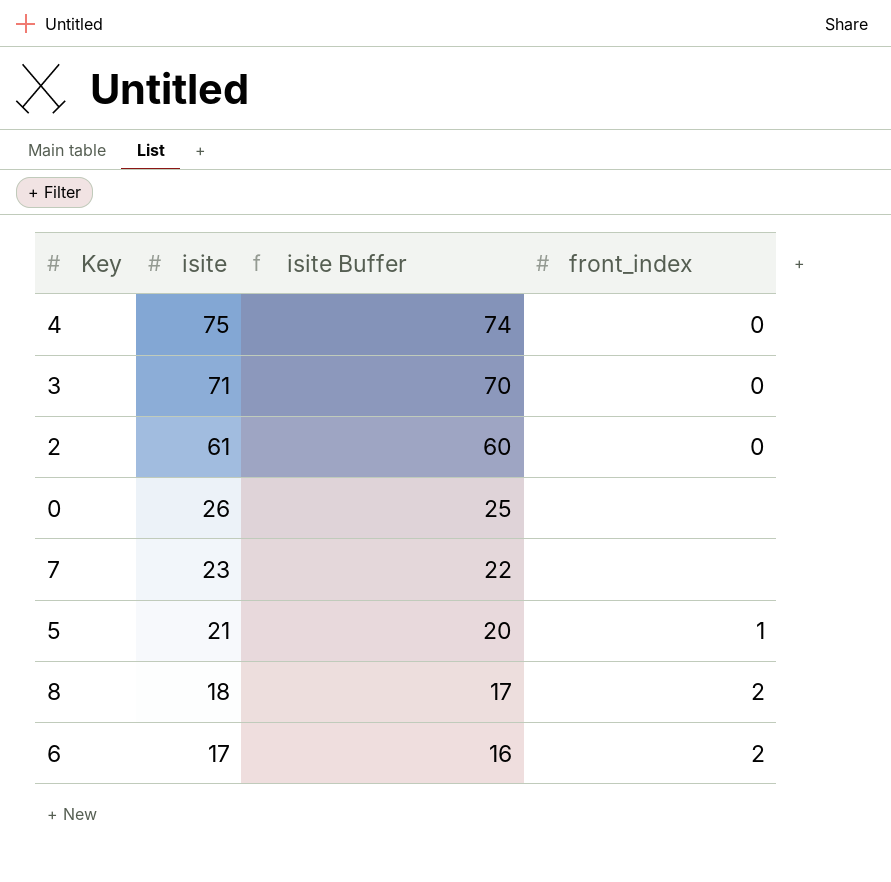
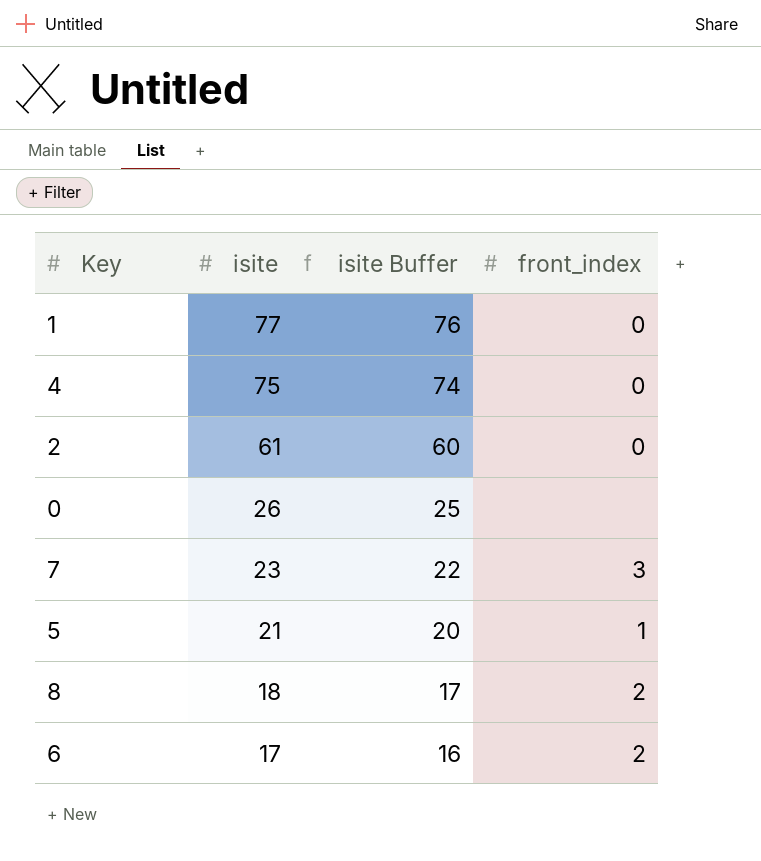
row 3: 71 | 70 | 0 -> none
row 1: none -> 77 | 76 | 0
7 | front_index: none -> 3

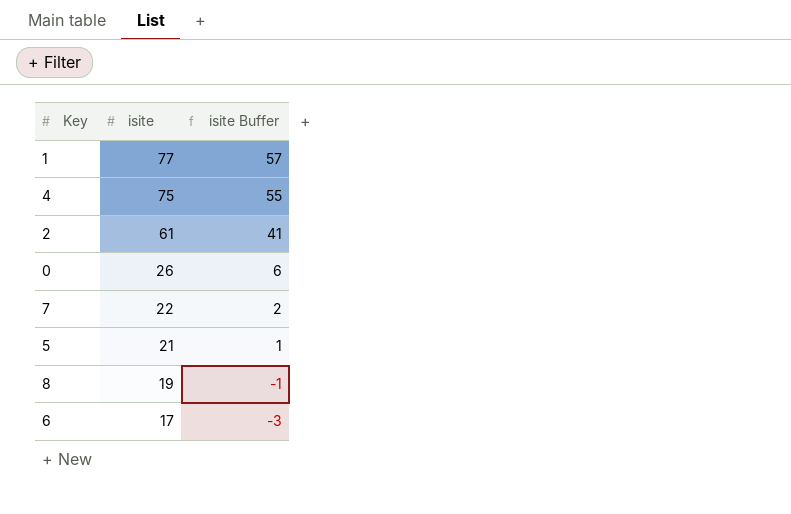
column front_index | position: 4 -> none
column isite Buffer | formula: [isite] - 1 -> [isite] - 20
7 | isite: 23 -> 22
8 | isite: 18 -> 19

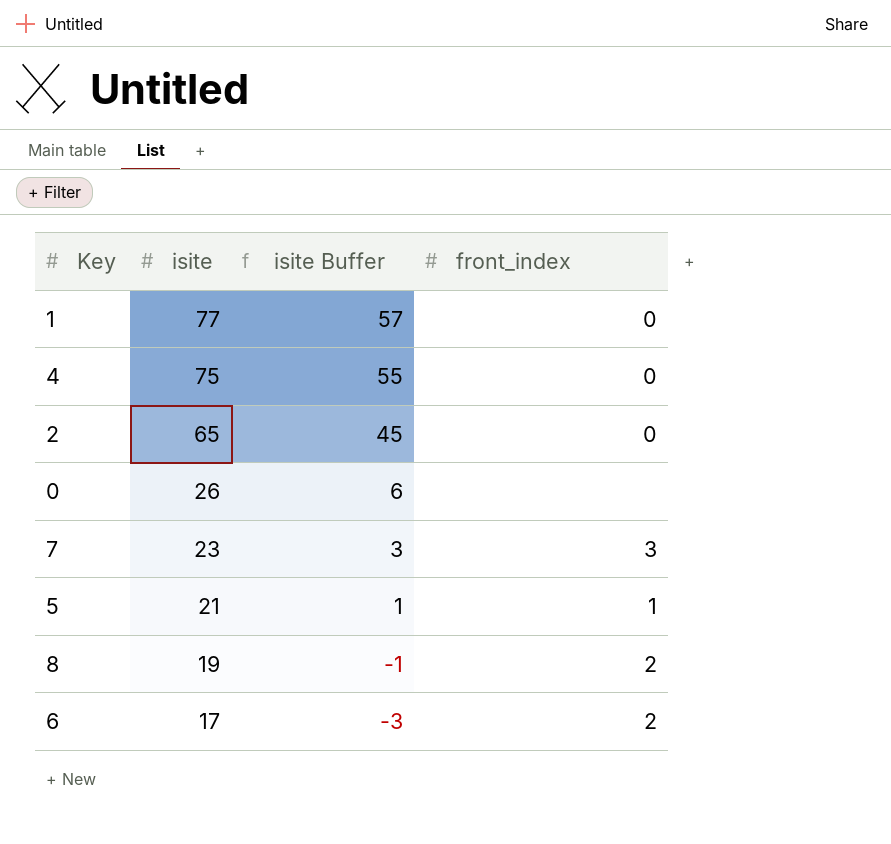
column front_index | position: none -> 4
2 | isite: 61 -> 65
2 | isite Buffer: 41 -> 45
7 | isite: 22 -> 23
7 | isite Buffer: 2 -> 3

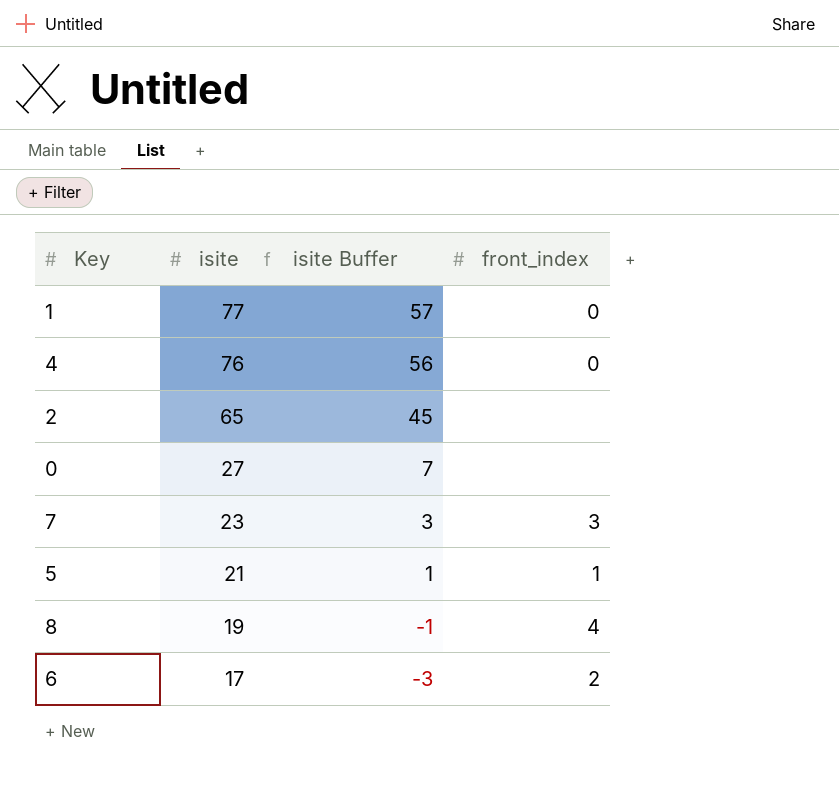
4 | isite: 75 -> 76
4 | isite Buffer: 55 -> 56
2 | front_index: 0 -> none
0 | isite: 26 -> 27
0 | isite Buffer: 6 -> 7
8 | front_index: 2 -> 4

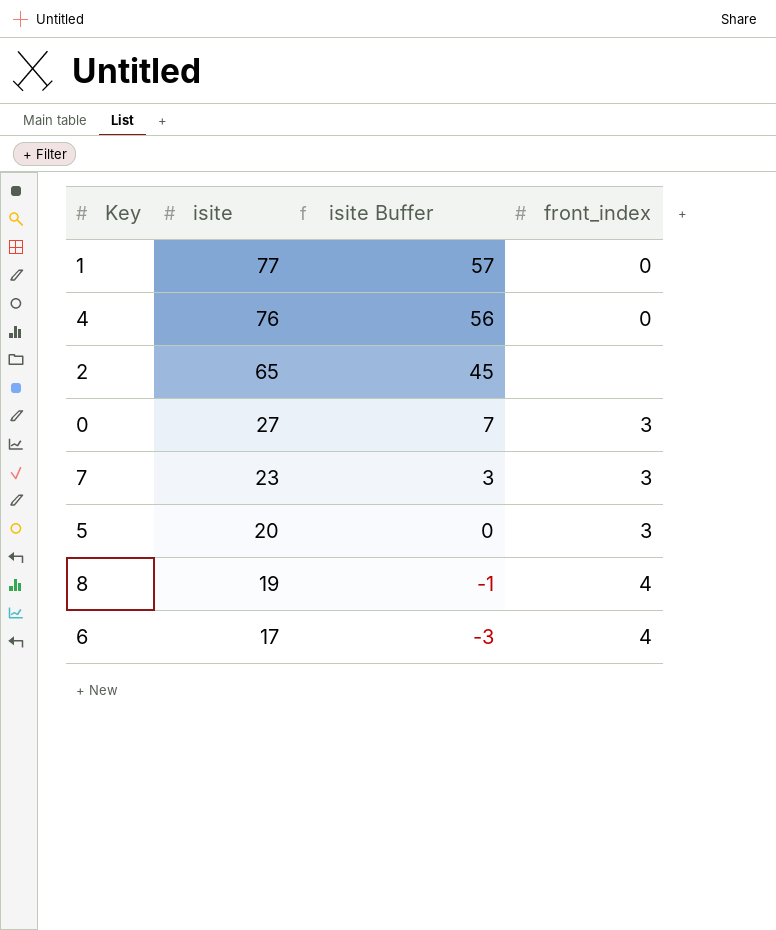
0 | front_index: none -> 3
5 | isite: 21 -> 20
5 | isite Buffer: 1 -> 0
5 | front_index: 1 -> 3
6 | front_index: 2 -> 4

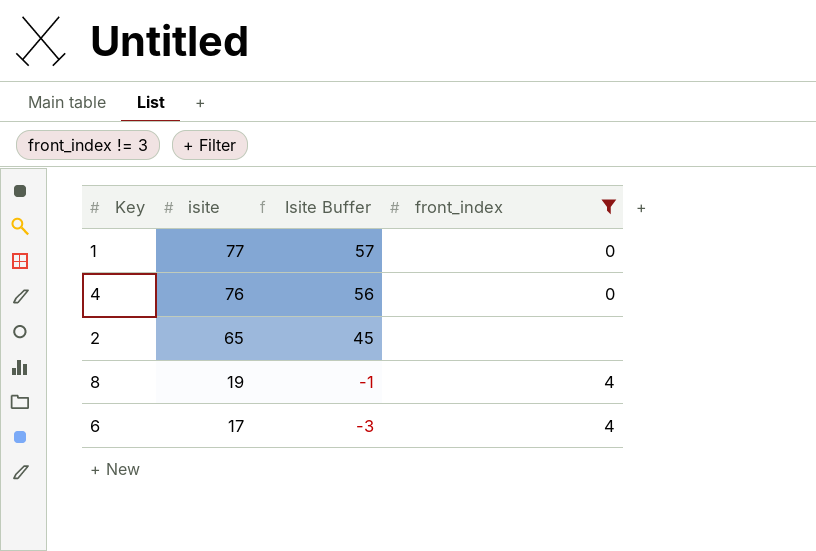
filter: none -> front_index != 3
column name: isite Buffer -> Isite Buffer

